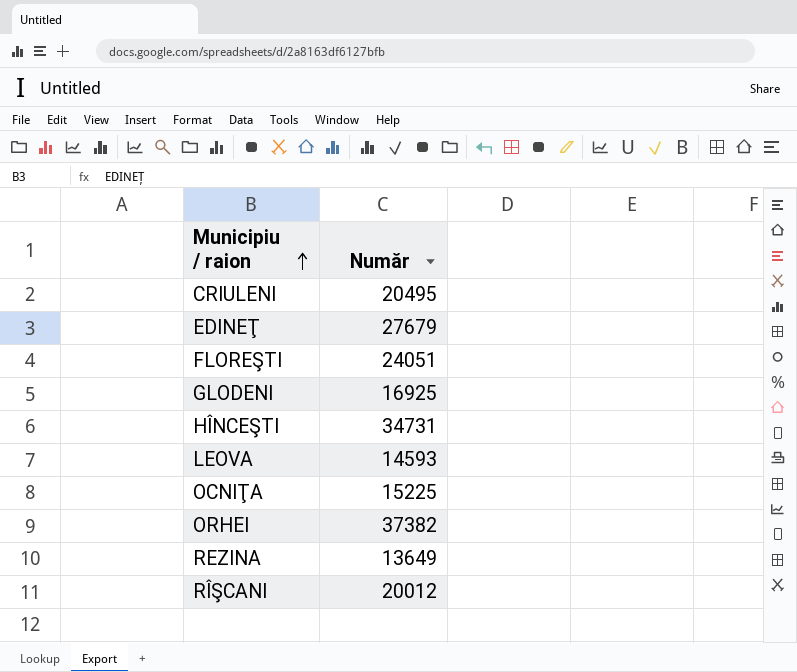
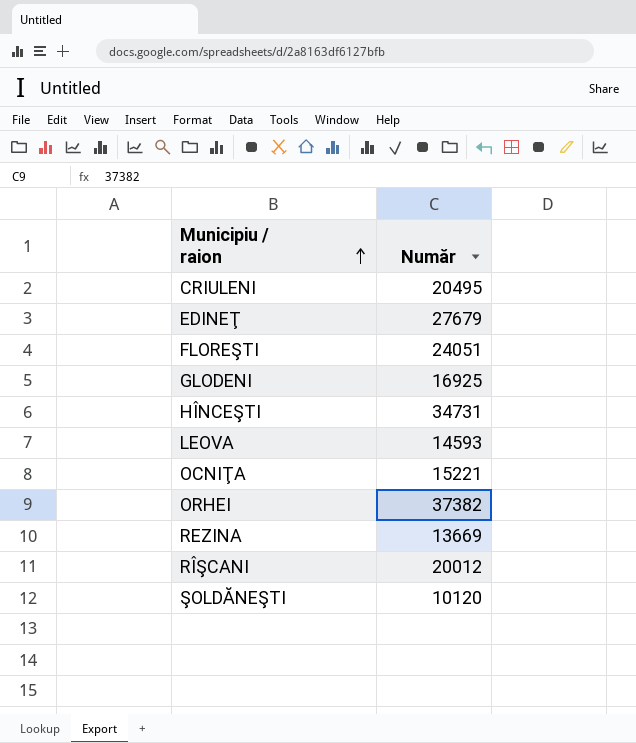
OCNIŢA | Număr: 15225 -> 15221
REZINA | Număr: 13649 -> 13669
row ŞOLDĂNEŞTI: none -> 10120

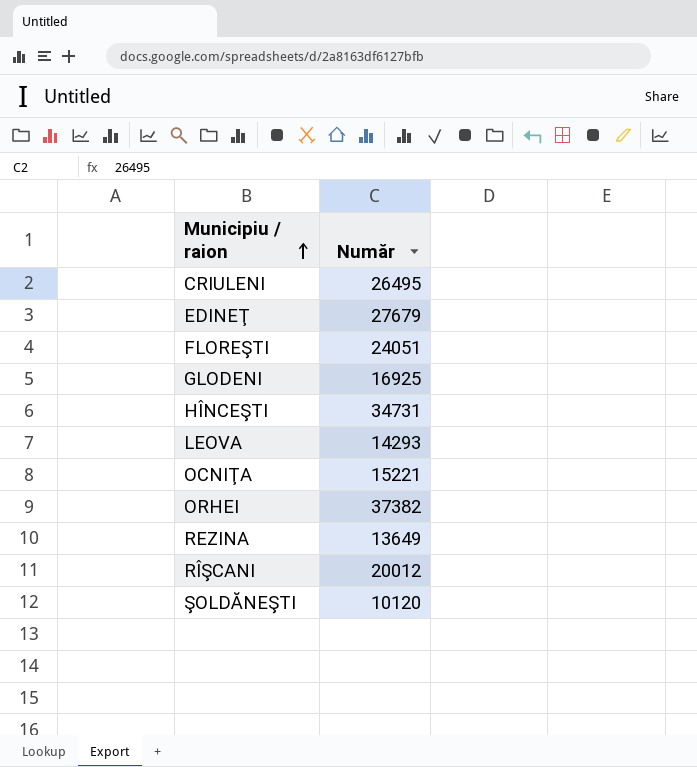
CRIULENI | Număr: 20495 -> 26495
LEOVA | Număr: 14593 -> 14293
REZINA | Număr: 13669 -> 13649

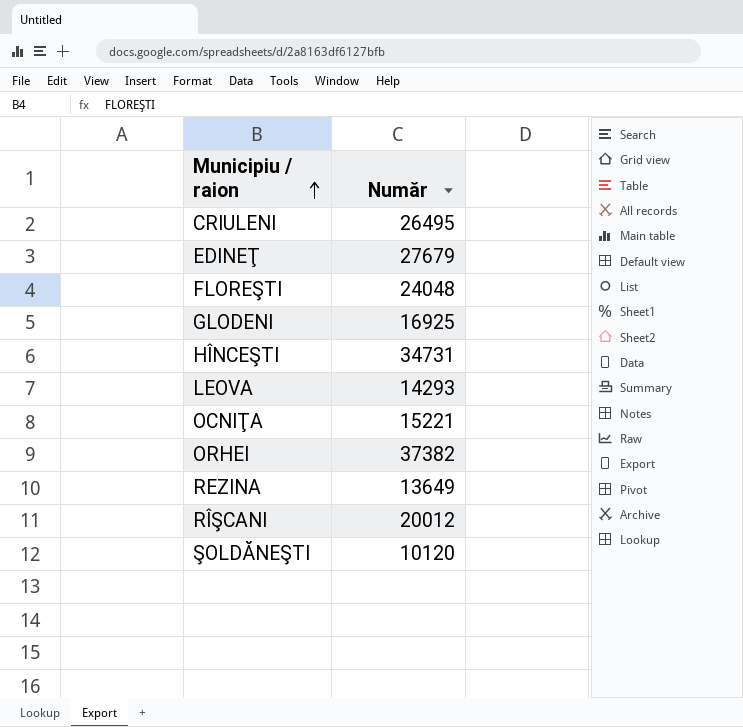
FLOREŞTI | Număr: 24051 -> 24048

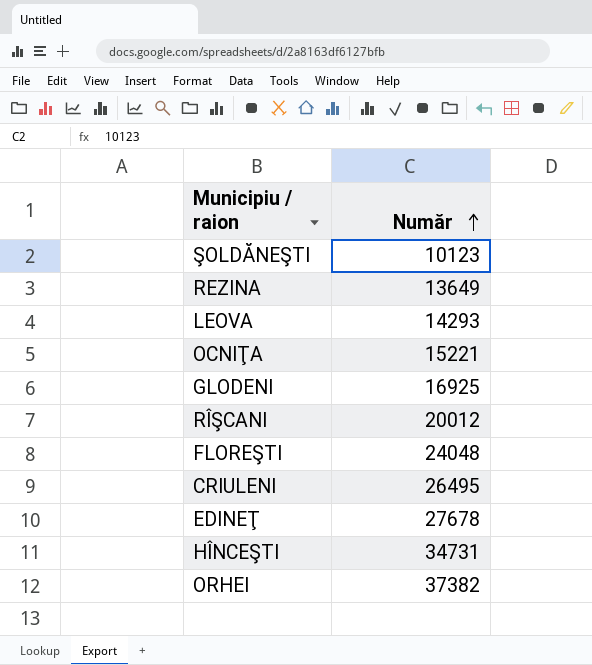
row order: Municipiu / raion ascending -> Număr ascending
ŞOLDĂNEŞTI | Număr: 10120 -> 10123
EDINEŢ | Număr: 27679 -> 27678

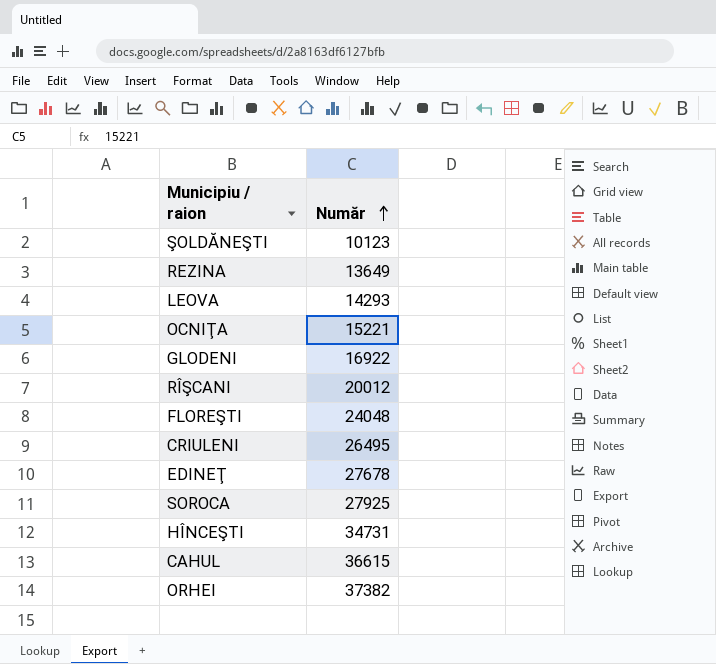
GLODENI | Număr: 16925 -> 16922
row SOROCA: none -> 27925
row CAHUL: none -> 36615

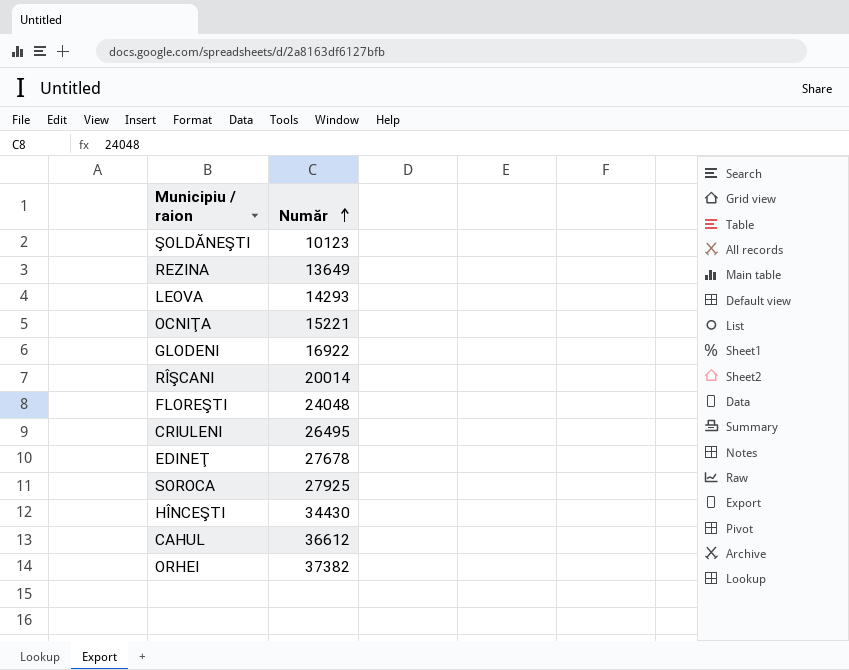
RÎŞCANI | Număr: 20012 -> 20014
HÎNCEŞTI | Număr: 34731 -> 34430
CAHUL | Număr: 36615 -> 36612

